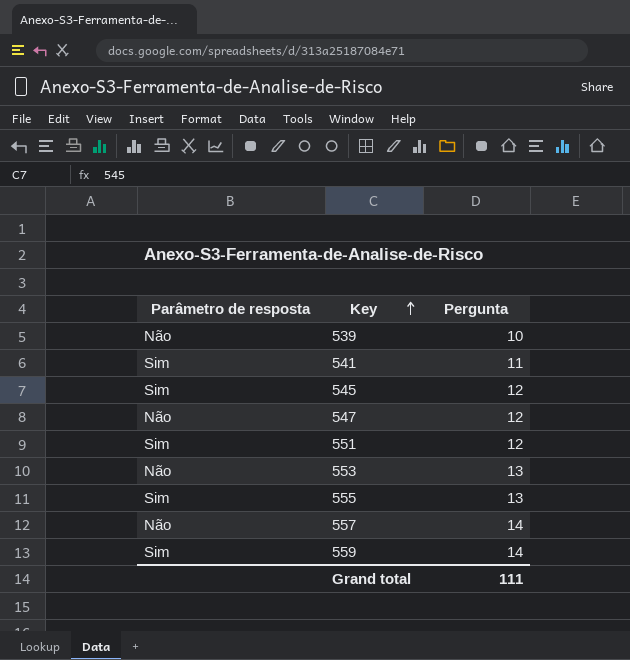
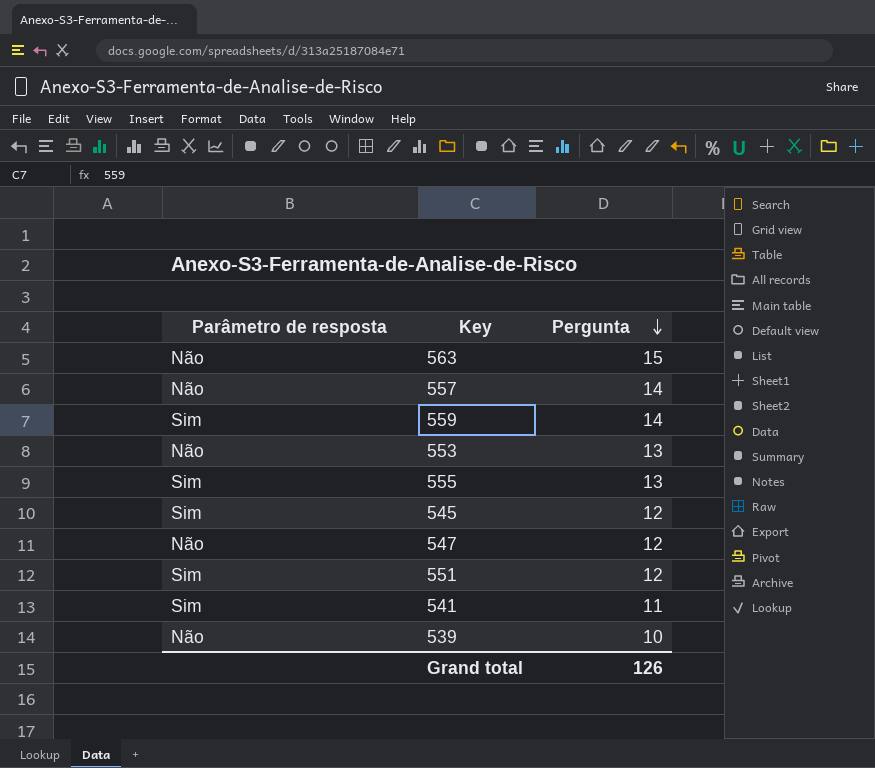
row order: Key ascending -> Pergunta descending
row 563: none -> Não | 15
Grand total | Pergunta: 111 -> 126

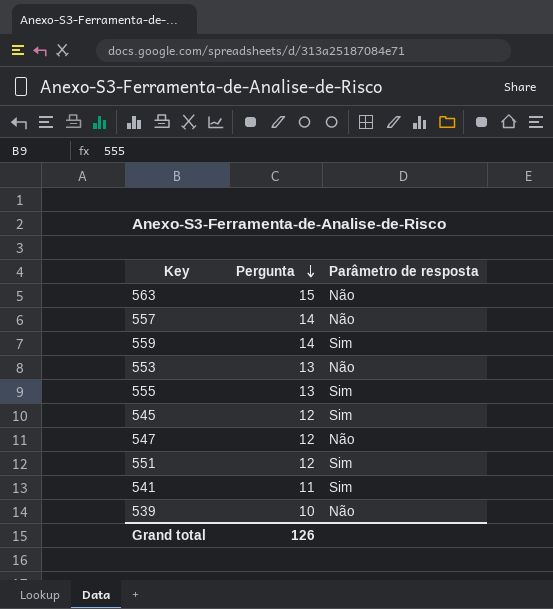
column Parâmetro de resposta | position: 1 -> 3

